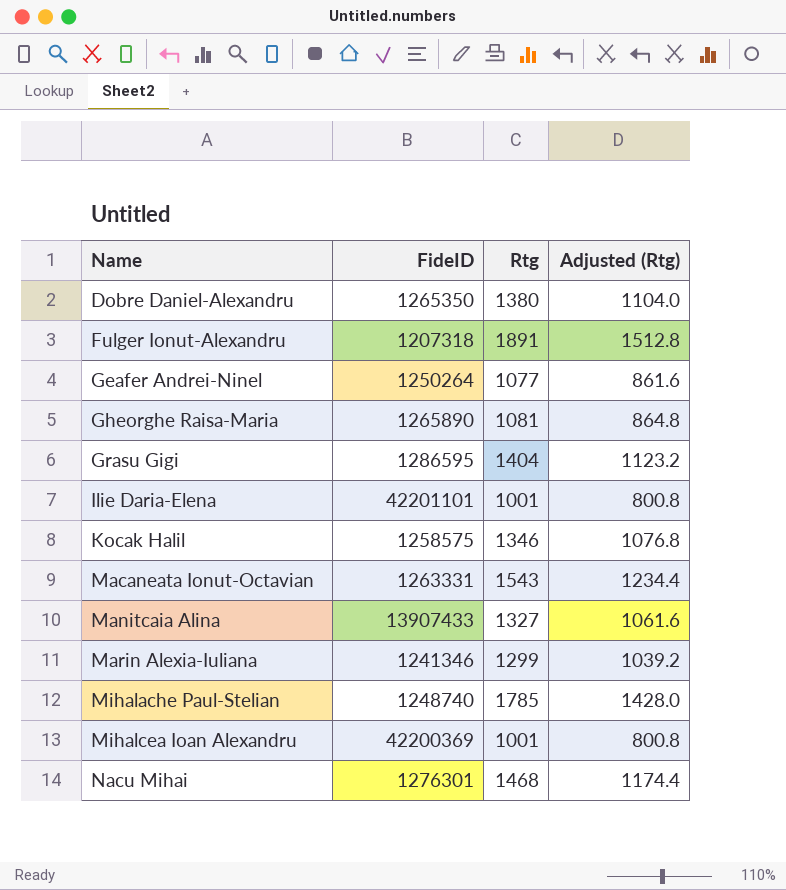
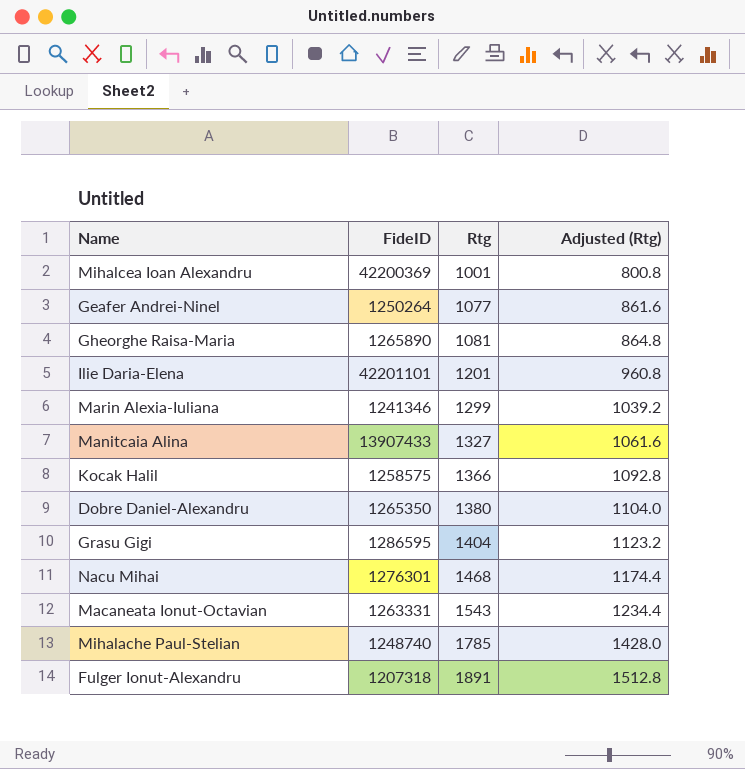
row order: Name ascending -> Rtg ascending
Ilie Daria-Elena | Rtg: 1001 -> 1201
Ilie Daria-Elena | Adjusted (Rtg): 800.8 -> 960.8
Kocak Halil | Rtg: 1346 -> 1366
Kocak Halil | Adjusted (Rtg): 1076.8 -> 1092.8

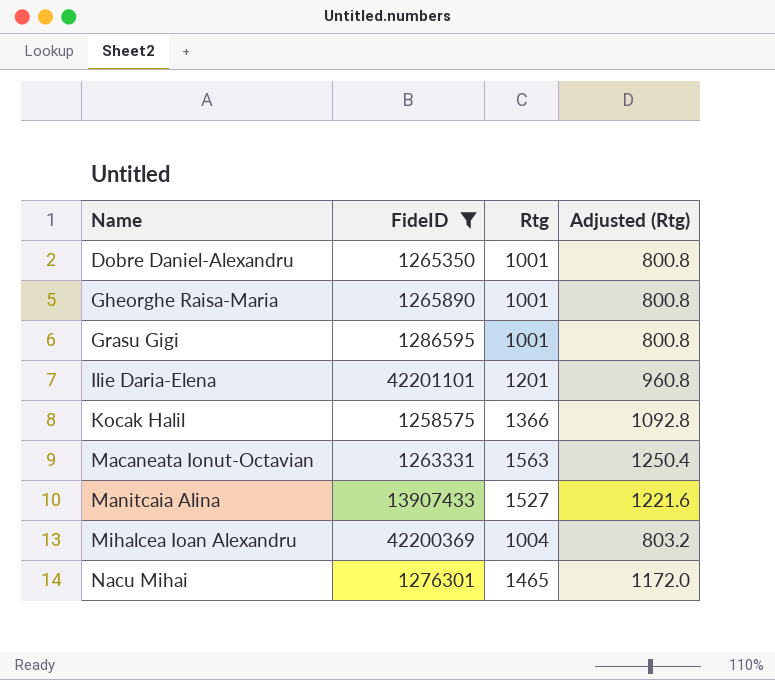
filter: none -> FideID >= 1258575
row order: Rtg ascending -> Name ascending
Dobre Daniel-Alexandru | Rtg: 1380 -> 1001
Dobre Daniel-Alexandru | Adjusted (Rtg): 1104.0 -> 800.8
Gheorghe Raisa-Maria | Rtg: 1081 -> 1001
Gheorghe Raisa-Maria | Adjusted (Rtg): 864.8 -> 800.8
Grasu Gigi | Rtg: 1404 -> 1001
Grasu Gigi | Adjusted (Rtg): 1123.2 -> 800.8
Macaneata Ionut-Octavian | Rtg: 1543 -> 1563
Macaneata Ionut-Octavian | Adjusted (Rtg): 1234.4 -> 1250.4
Manitcaia Alina | Rtg: 1327 -> 1527
Manitcaia Alina | Adjusted (Rtg): 1061.6 -> 1221.6
Mihalcea Ioan Alexandru | Rtg: 1001 -> 1004
Mihalcea Ioan Alexandru | Adjusted (Rtg): 800.8 -> 803.2
Nacu Mihai | Rtg: 1468 -> 1465
Nacu Mihai | Adjusted (Rtg): 1174.4 -> 1172.0

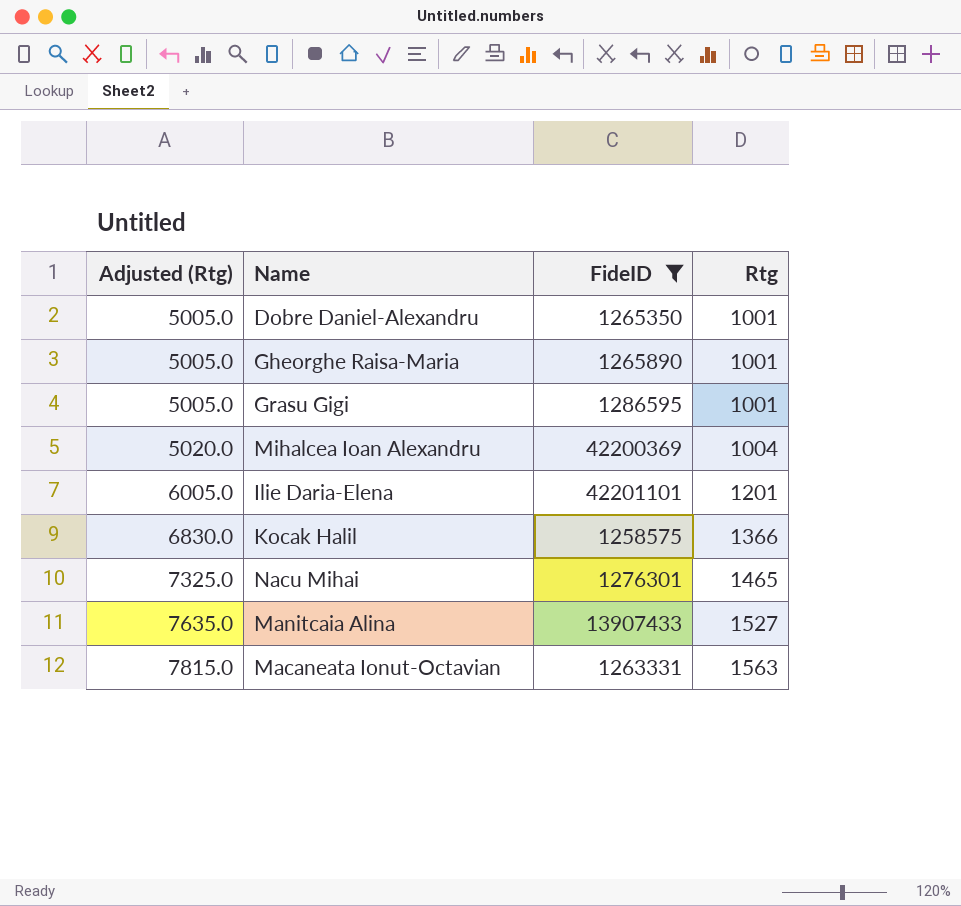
row order: Name ascending -> Adjusted (Rtg) ascending
column Adjusted (Rtg) | formula: [Rtg] * 0.8 -> [Rtg] * 5
column Adjusted (Rtg) | position: 4 -> 1

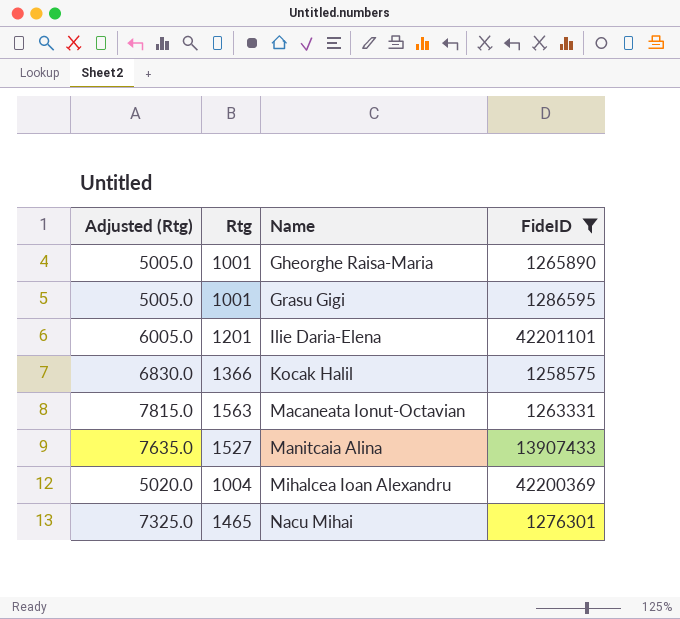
row order: Adjusted (Rtg) ascending -> Name ascending
column Rtg | position: 4 -> 2
row Dobre Daniel-Alexandru: 5005.0 | 1265350 | 1001 -> none

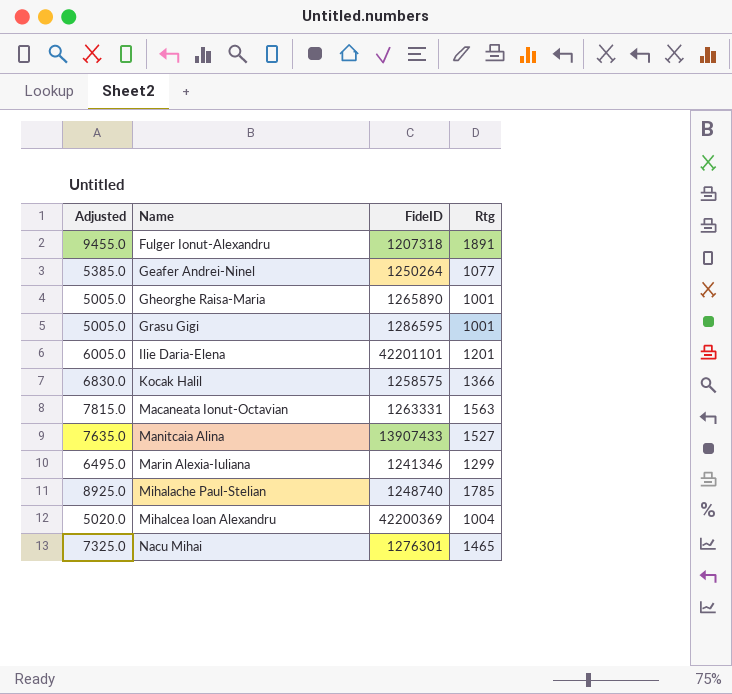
filter: FideID >= 1258575 -> none
column name: Adjusted (Rtg) -> Adjusted
column Rtg | position: 2 -> 4

